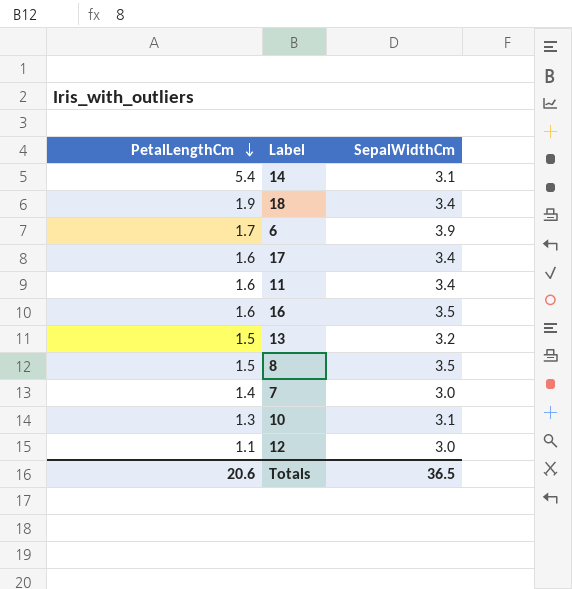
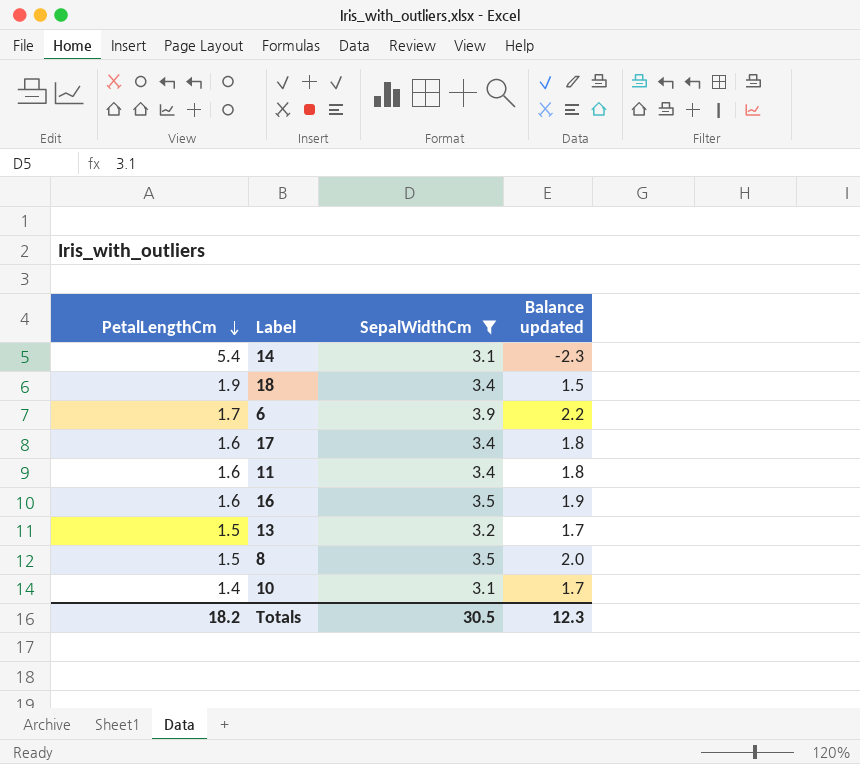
filter: none -> SepalWidthCm != 3.0
column Balance updated | formula: none -> [SepalWidthCm] - [PetalLengthCm]
10 | PetalLengthCm: 1.3 -> 1.4
Totals | PetalLengthCm: 20.6 -> 18.2
Totals | SepalWidthCm: 36.5 -> 30.5

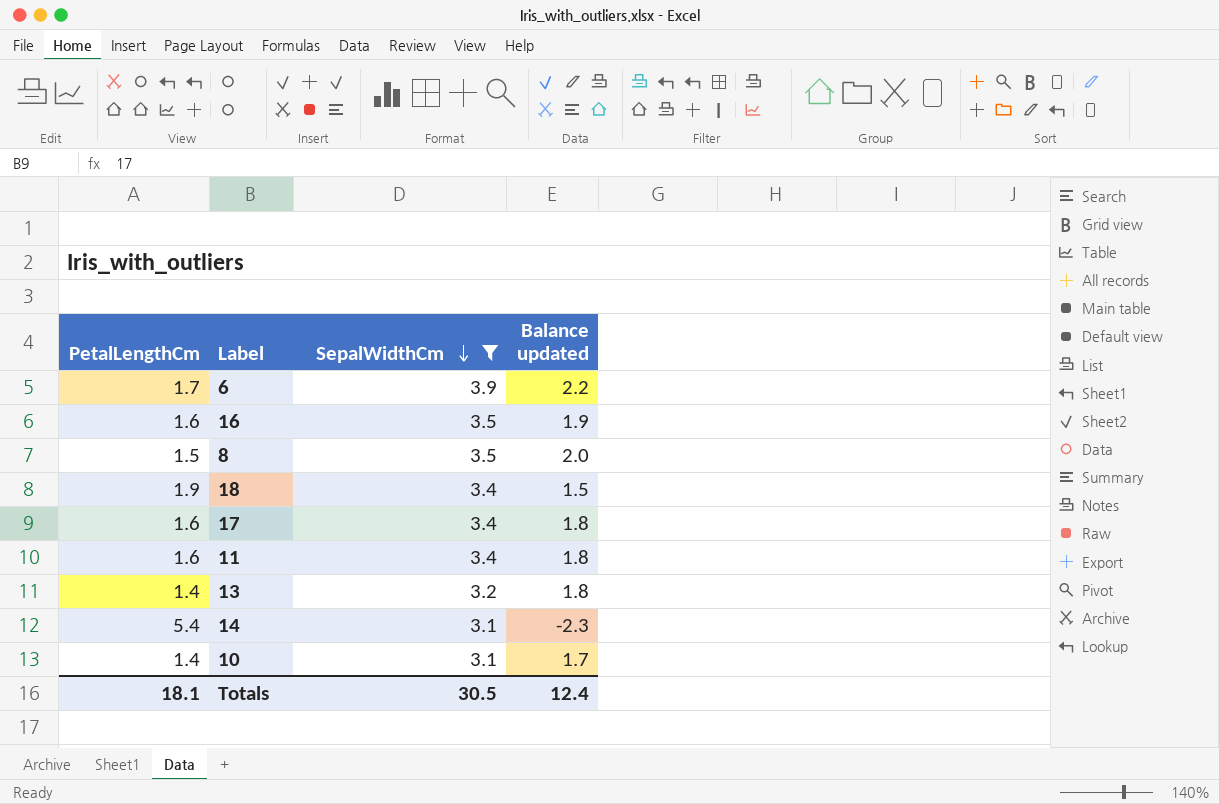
row order: PetalLengthCm descending -> SepalWidthCm descending
13 | PetalLengthCm: 1.5 -> 1.4
13 | Balance updated: 1.7 -> 1.8
Totals | PetalLengthCm: 18.2 -> 18.1
Totals | Balance updated: 12.3 -> 12.4

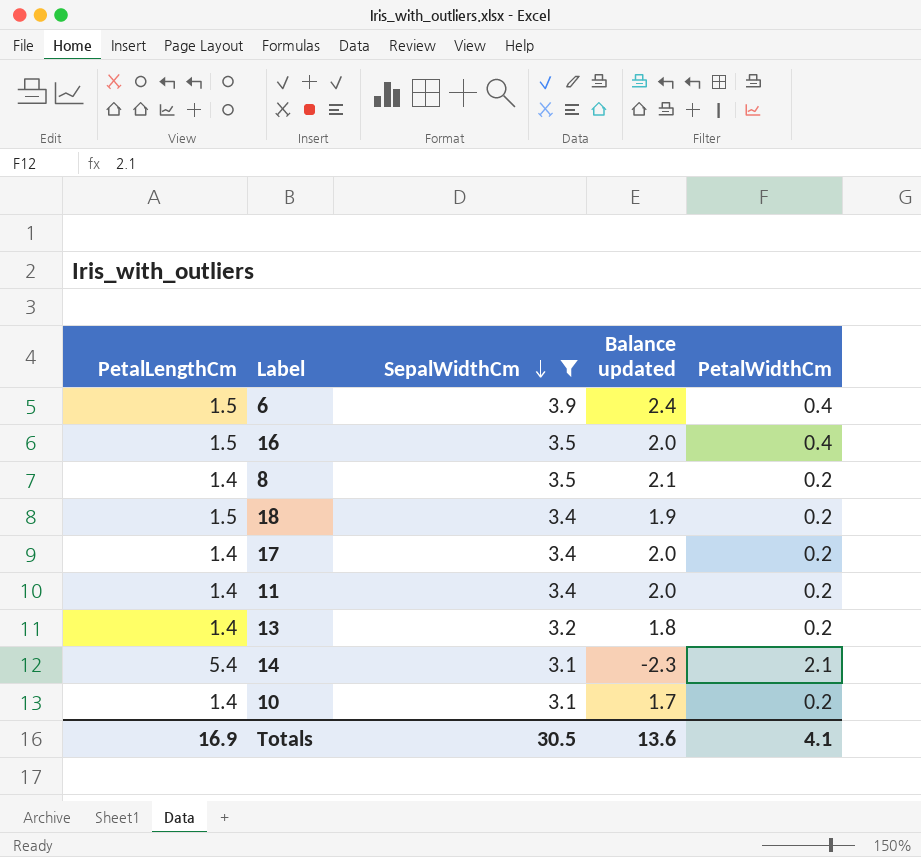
column PetalWidthCm | position: none -> 5
6 | PetalLengthCm: 1.7 -> 1.5
6 | Balance updated: 2.2 -> 2.4
16 | PetalLengthCm: 1.6 -> 1.5
16 | Balance updated: 1.9 -> 2.0
8 | PetalLengthCm: 1.5 -> 1.4
8 | Balance updated: 2.0 -> 2.1
18 | PetalLengthCm: 1.9 -> 1.5
18 | Balance updated: 1.5 -> 1.9
17 | PetalLengthCm: 1.6 -> 1.4
17 | Balance updated: 1.8 -> 2.0
11 | PetalLengthCm: 1.6 -> 1.4
11 | Balance updated: 1.8 -> 2.0
Totals | PetalLengthCm: 18.1 -> 16.9
Totals | Balance updated: 12.4 -> 13.6

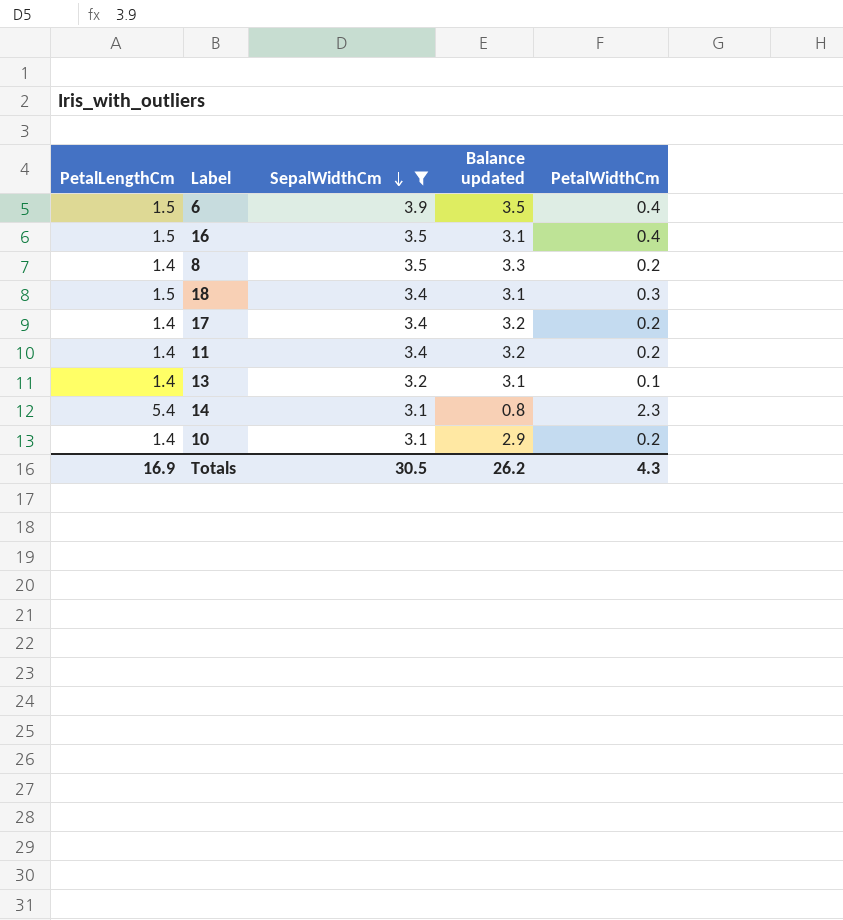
column Balance updated | formula: [SepalWidthCm] - [PetalLengthCm] -> [SepalWidthCm] - [PetalWidthCm]
18 | PetalWidthCm: 0.2 -> 0.3
13 | PetalWidthCm: 0.2 -> 0.1
14 | PetalWidthCm: 2.1 -> 2.3
Totals | Balance updated: 13.6 -> 26.2
Totals | PetalWidthCm: 4.1 -> 4.3

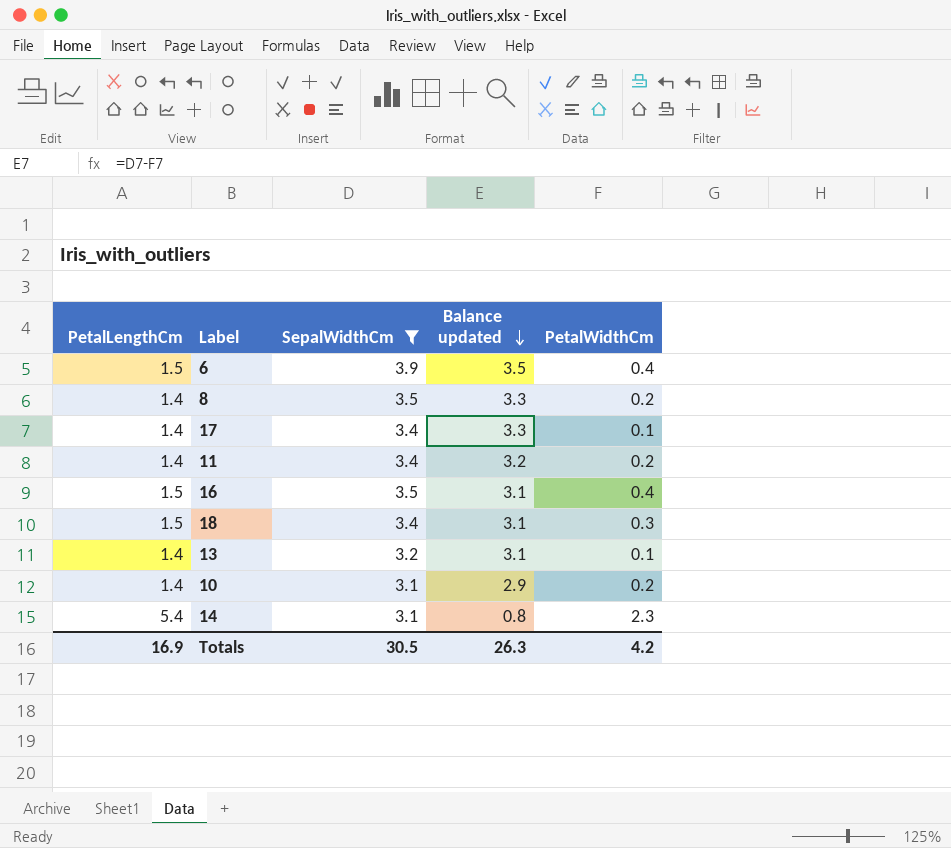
row order: SepalWidthCm descending -> Balance updated descending
17 | Balance updated: 3.2 -> 3.3
17 | PetalWidthCm: 0.2 -> 0.1
Totals | Balance updated: 26.2 -> 26.3
Totals | PetalWidthCm: 4.3 -> 4.2

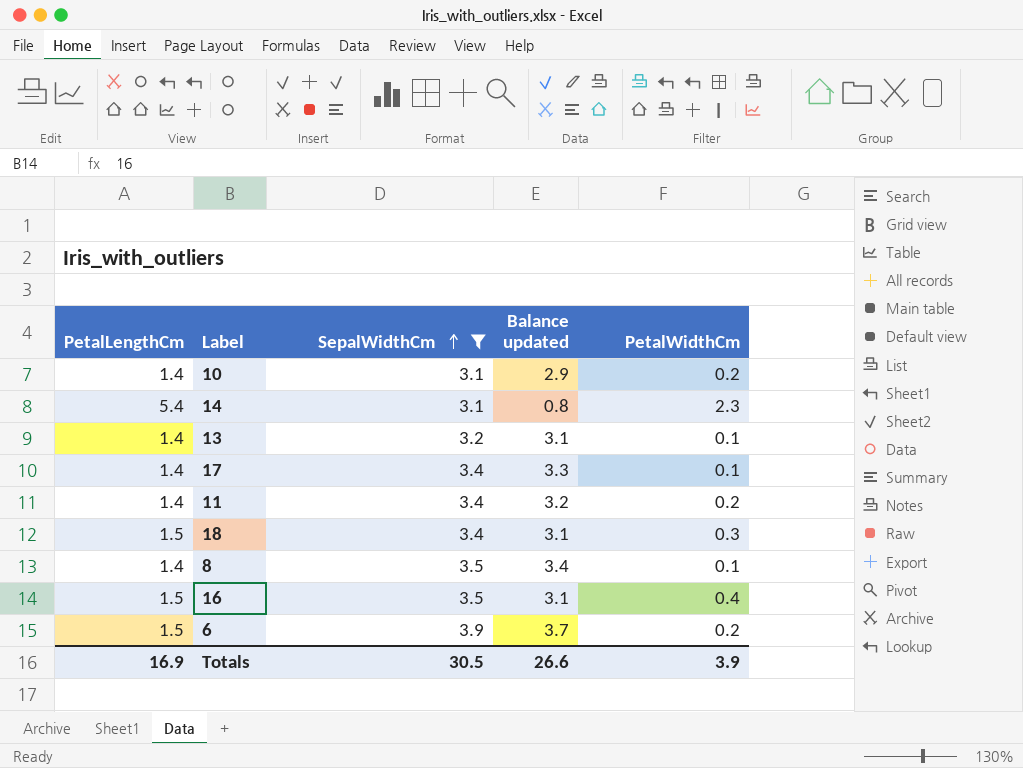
row order: Balance updated descending -> SepalWidthCm ascending
8 | Balance updated: 3.3 -> 3.4
8 | PetalWidthCm: 0.2 -> 0.1
6 | Balance updated: 3.5 -> 3.7
6 | PetalWidthCm: 0.4 -> 0.2
Totals | Balance updated: 26.3 -> 26.6
Totals | PetalWidthCm: 4.2 -> 3.9

